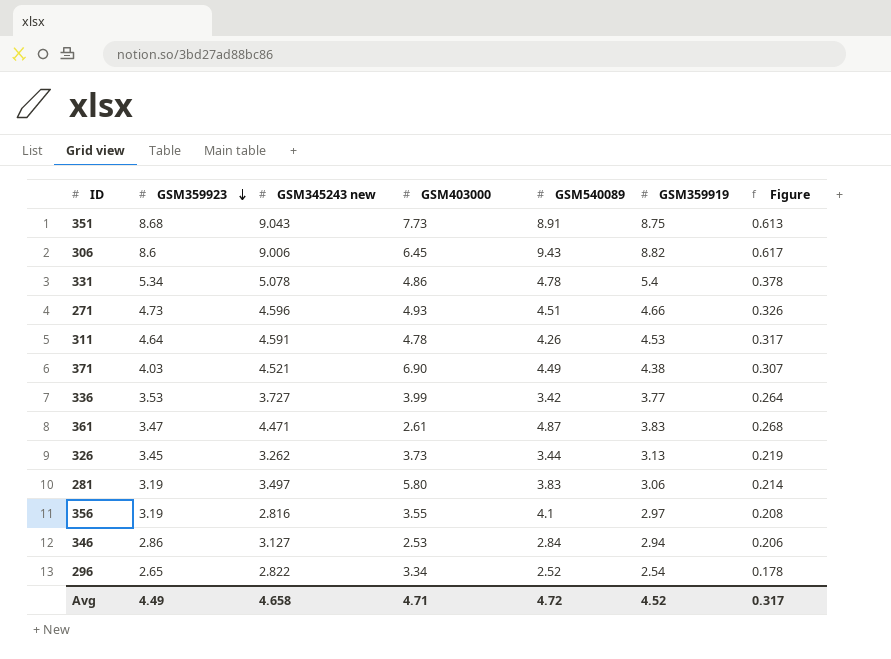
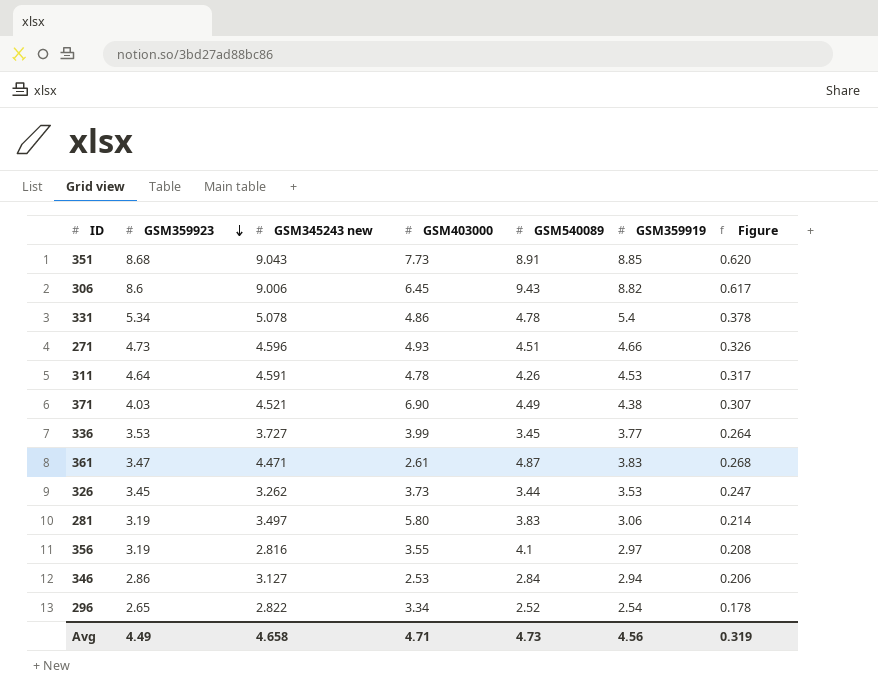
351 | GSM359919: 8.75 -> 8.85
351 | Figure: 0.613 -> 0.620
336 | GSM540089: 3.42 -> 3.45
326 | GSM359919: 3.13 -> 3.53
326 | Figure: 0.219 -> 0.247
Avg | GSM540089: 4.72 -> 4.73
Avg | GSM359919: 4.52 -> 4.56
Avg | Figure: 0.317 -> 0.319

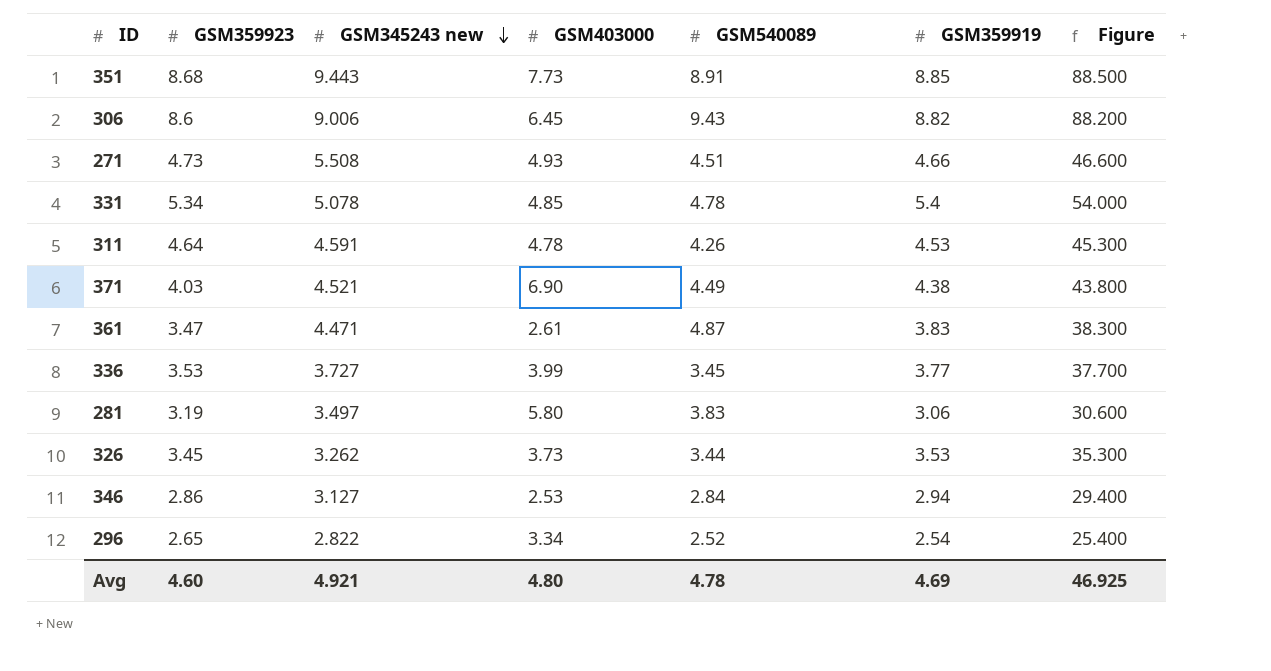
row order: GSM359923 descending -> GSM345243 new descending
column Figure | formula: [GSM359919] * 0.07 -> [GSM359919] * 10
row 356: 3.19 | 2.816 | 3.55 | 4.1 | 2.97 | 0.208 -> none
351 | GSM345243 new: 9.043 -> 9.443
271 | GSM345243 new: 4.596 -> 5.508
331 | GSM403000: 4.86 -> 4.85
Avg | GSM359923: 4.49 -> 4.60
Avg | GSM345243 new: 4.658 -> 4.921
Avg | GSM403000: 4.71 -> 4.80
Avg | GSM540089: 4.73 -> 4.78
Avg | GSM359919: 4.56 -> 4.69
Avg | Figure: 0.319 -> 46.925

